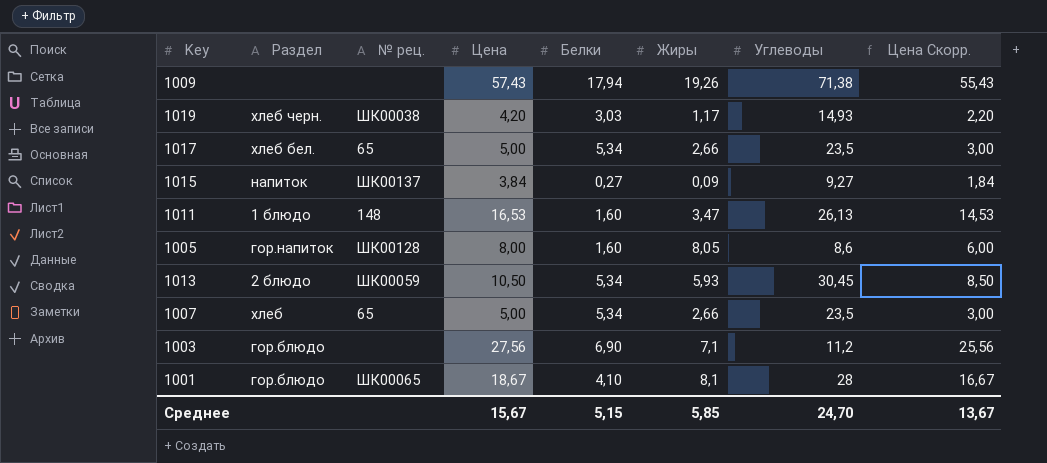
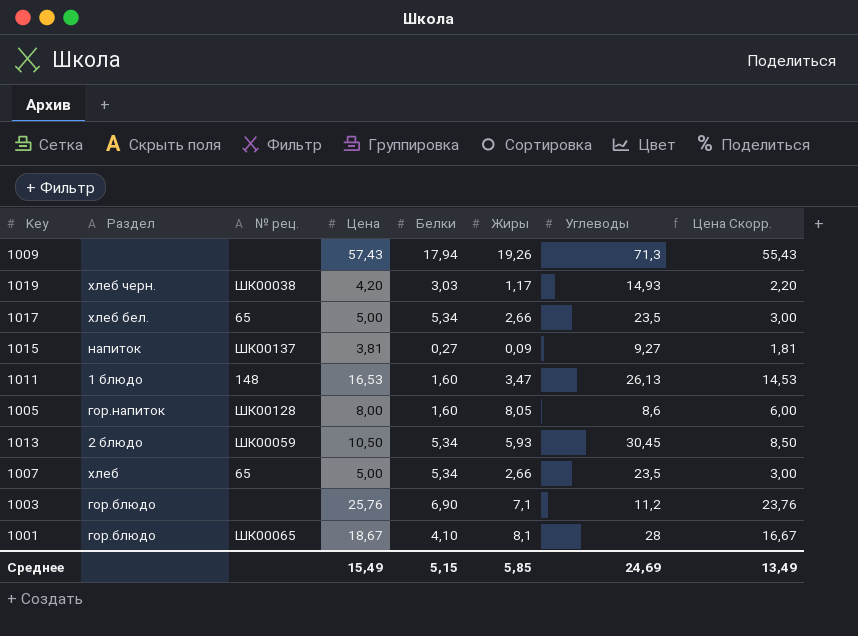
1009 | Углеводы: 71,38 -> 71,3
1015 | Цена: 3,84 -> 3,81
1015 | Цена Скорр.: 1,84 -> 1,81
1003 | Цена: 27,56 -> 25,76
1003 | Цена Скорр.: 25,56 -> 23,76
Среднее | Цена: 15,67 -> 15,49
Среднее | Углеводы: 24,70 -> 24,69
Среднее | Цена Скорр.: 13,67 -> 13,49

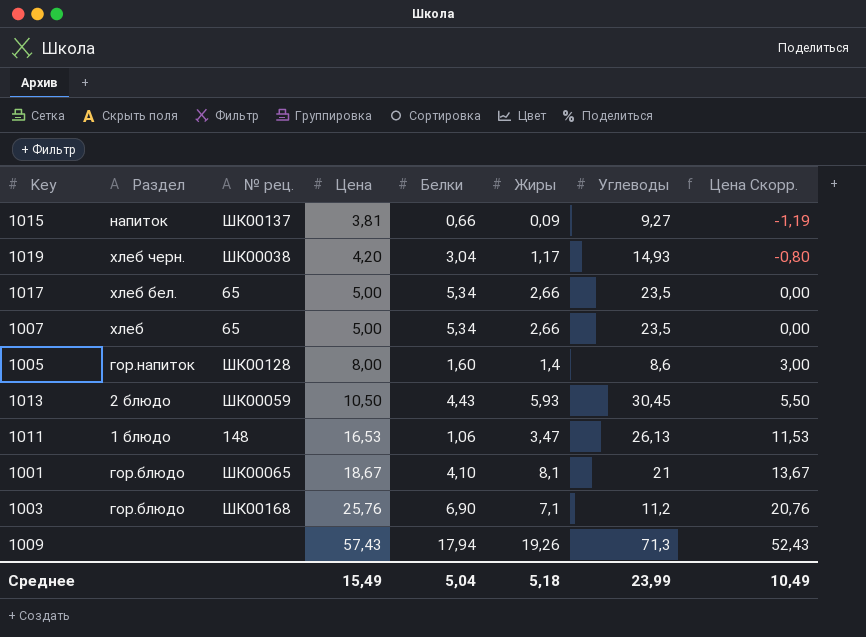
row order: none -> Цена ascending
column Цена Скорр. | formula: [Цена] - 2 -> [Цена] - 5
1015 | Белки: 0,27 -> 0,66
1019 | Белки: 3,03 -> 3,04
1005 | Жиры: 8,05 -> 1,4
1013 | Белки: 5,34 -> 4,43
1011 | Белки: 1,60 -> 1,06
1001 | Углеводы: 28 -> 21
1003 | № рец.: none -> ШК00168
Среднее | Белки: 5,15 -> 5,04
Среднее | Жиры: 5,85 -> 5,18
Среднее | Углеводы: 24,69 -> 23,99
Среднее | Цена Скорр.: 13,49 -> 10,49

